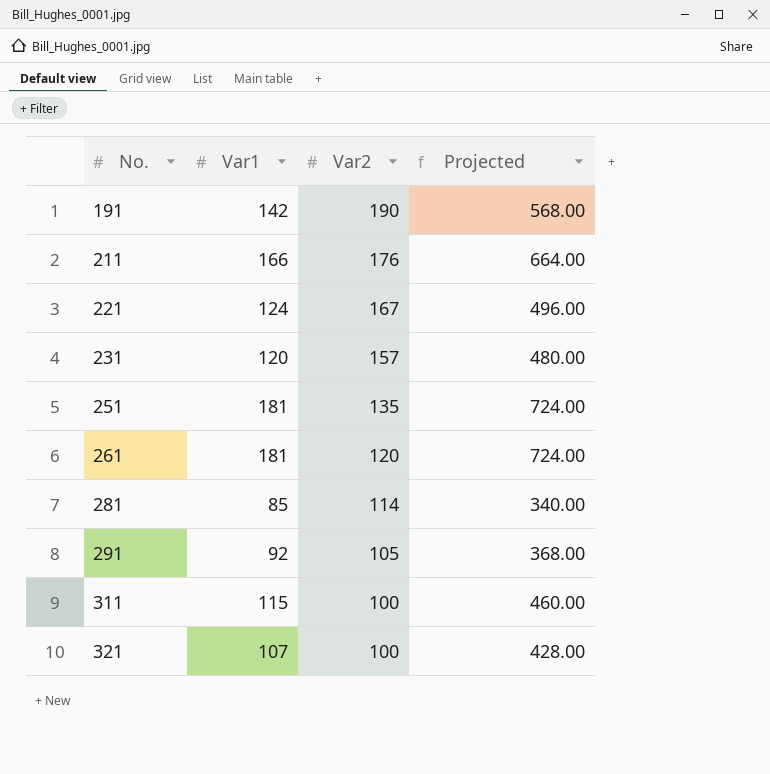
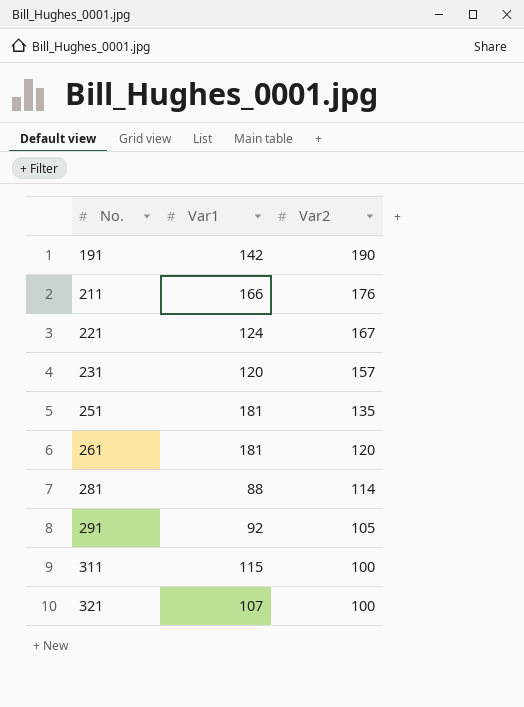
column Projected | formula: [Var1] * 4 -> none
281 | Var1: 85 -> 88

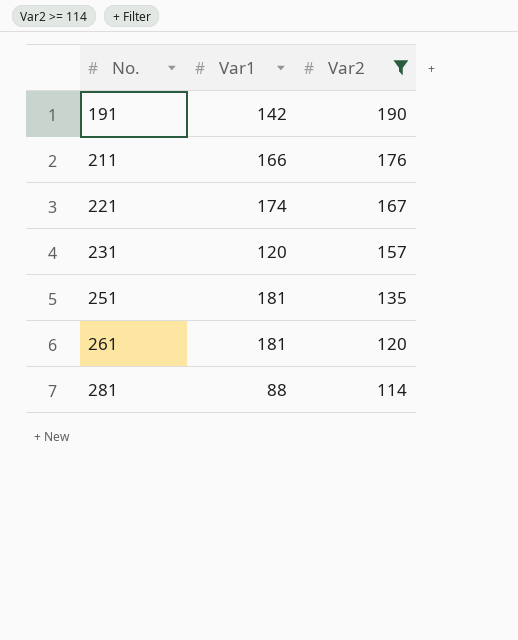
filter: none -> Var2 >= 114
221 | Var1: 124 -> 174

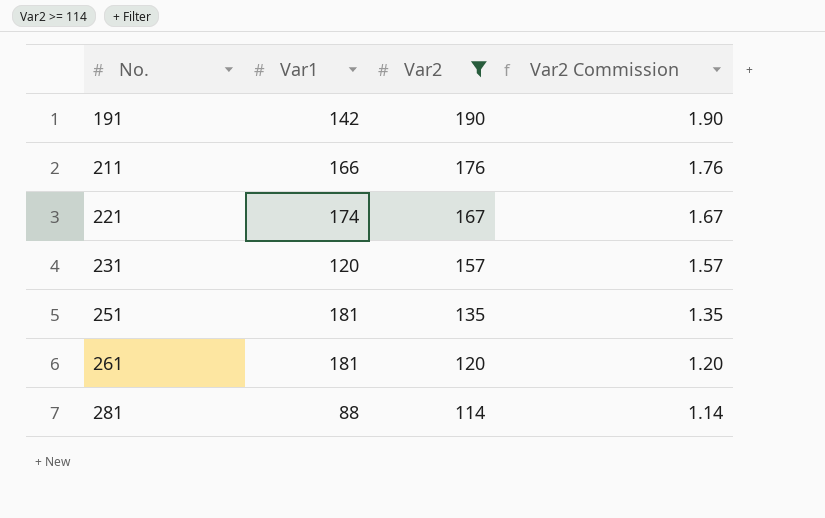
column Var2 Commission | formula: none -> [Var2] * 0.01

